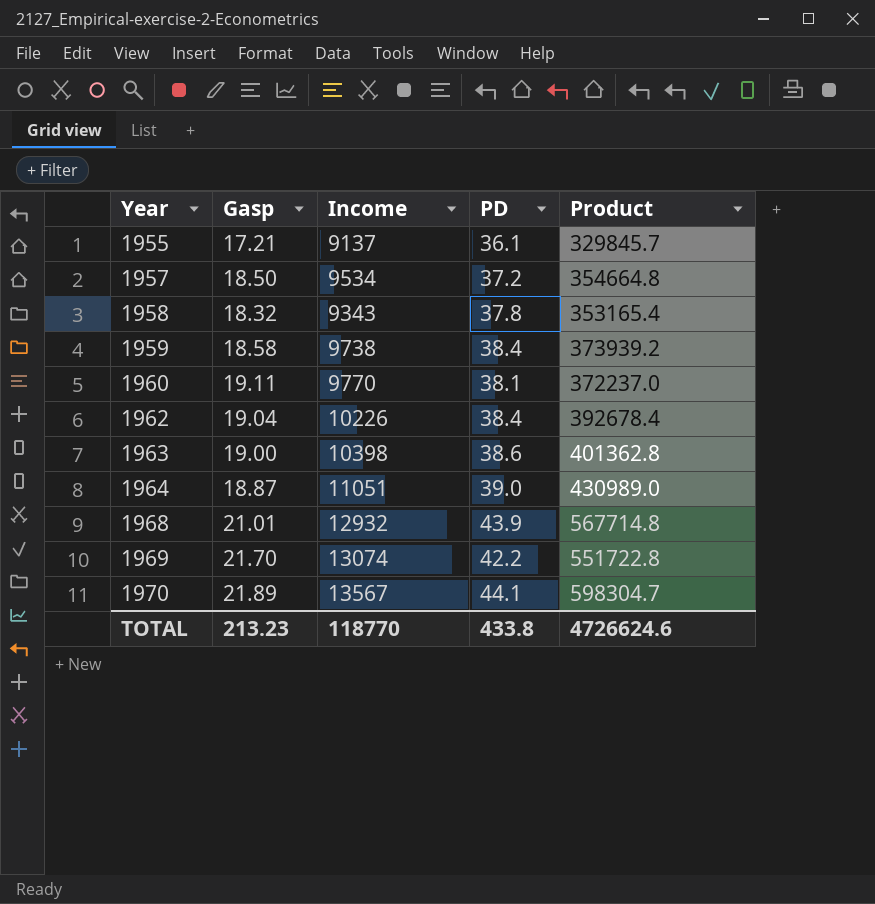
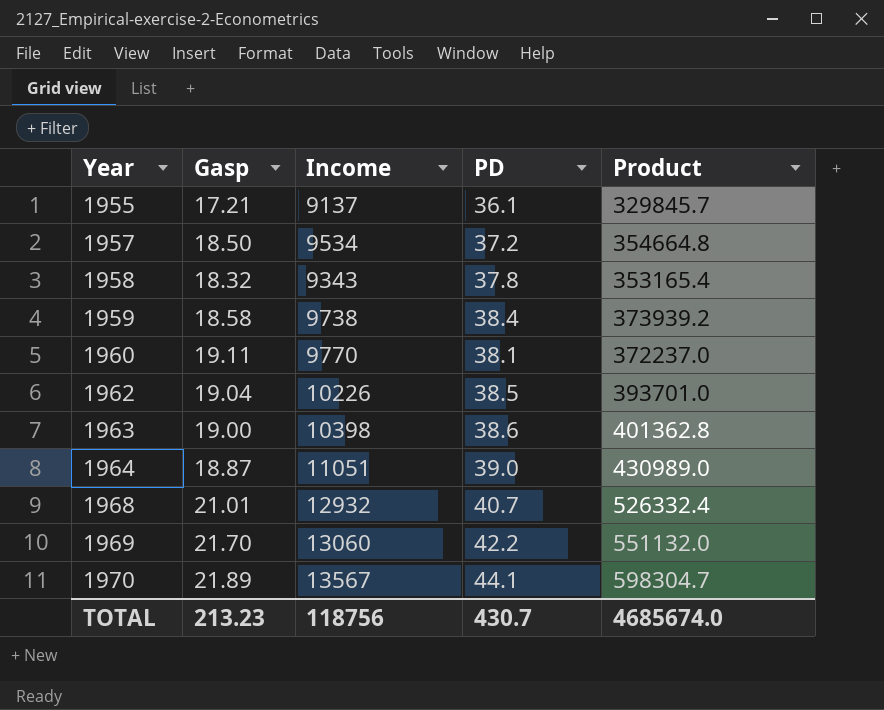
1962 | PD: 38.4 -> 38.5
1962 | Product: 392678.4 -> 393701.0
1968 | PD: 43.9 -> 40.7
1968 | Product: 567714.8 -> 526332.4
1969 | Income: 13074 -> 13060
1969 | Product: 551722.8 -> 551132.0
TOTAL | Income: 118770 -> 118756
TOTAL | PD: 433.8 -> 430.7
TOTAL | Product: 4726624.6 -> 4685674.0

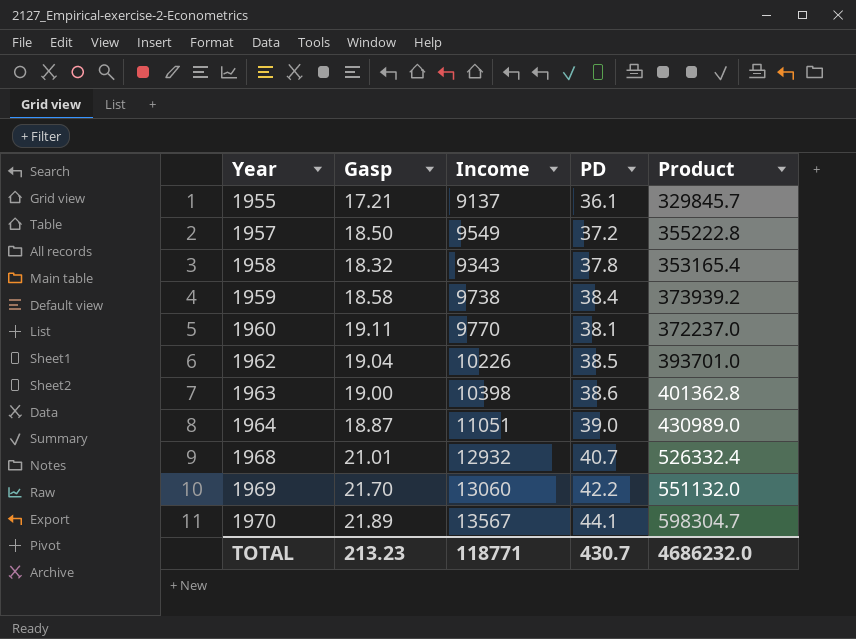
1957 | Income: 9534 -> 9549
1957 | Product: 354664.8 -> 355222.8
TOTAL | Income: 118756 -> 118771
TOTAL | Product: 4685674.0 -> 4686232.0

